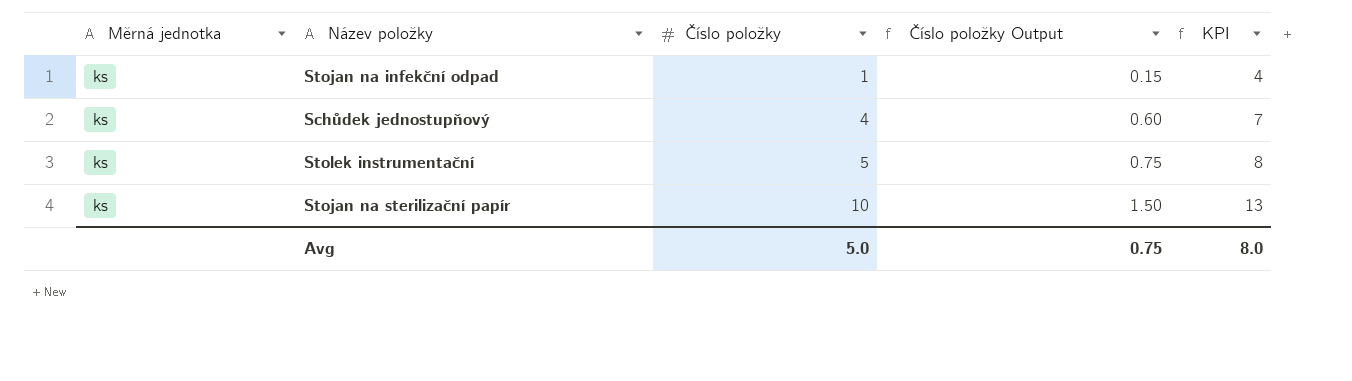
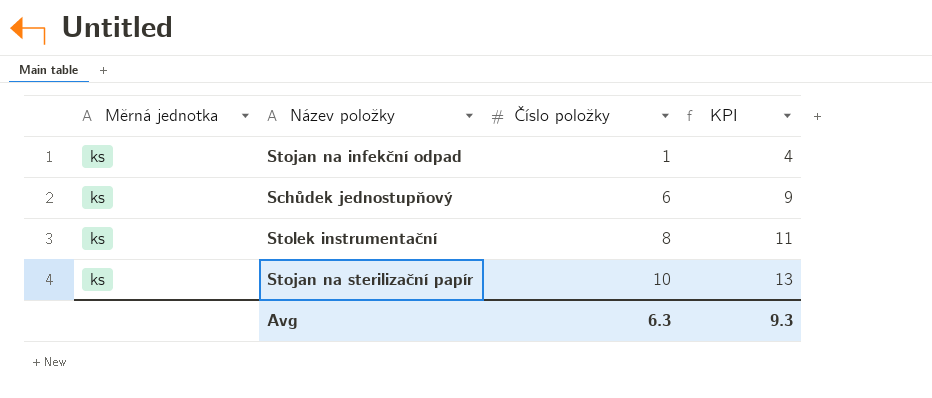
column Číslo položky Output | formula: [Číslo položky] * 0.15 -> none
Schůdek jednostupňový | Číslo položky: 4 -> 6
Schůdek jednostupňový | KPI: 7 -> 9
Stolek instrumentační | Číslo položky: 5 -> 8
Stolek instrumentační | KPI: 8 -> 11
Avg | Číslo položky: 5.0 -> 6.3
Avg | KPI: 8.0 -> 9.3

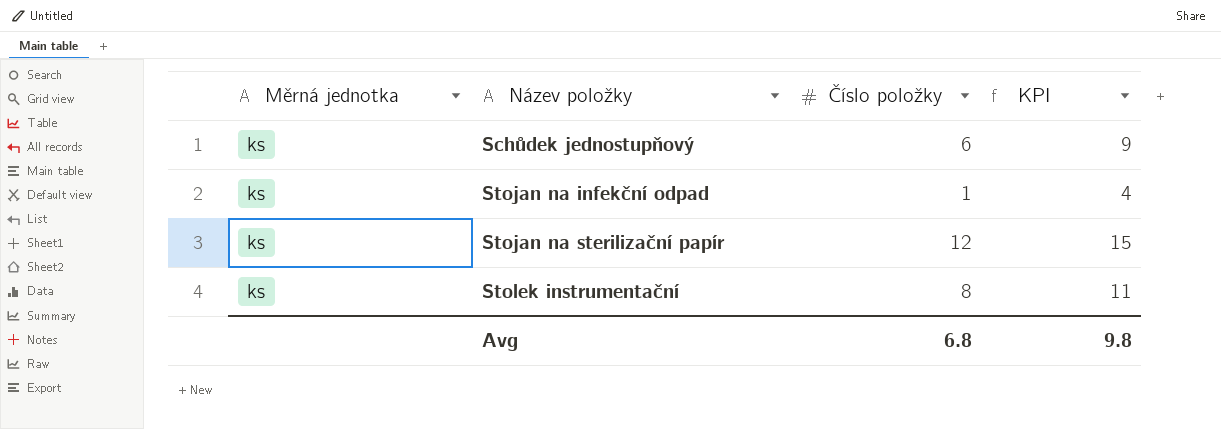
row order: Číslo položky ascending -> Název položky ascending
Stojan na sterilizační papír | Číslo položky: 10 -> 12
Stojan na sterilizační papír | KPI: 13 -> 15
Avg | Číslo položky: 6.3 -> 6.8
Avg | KPI: 9.3 -> 9.8

